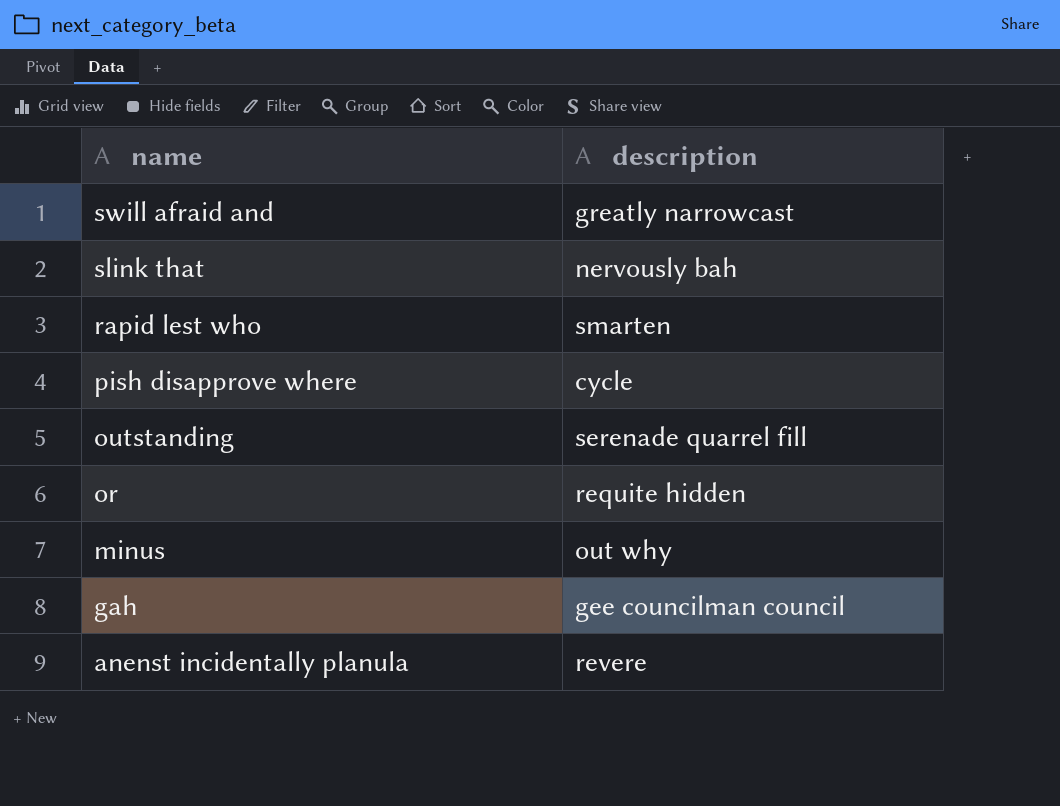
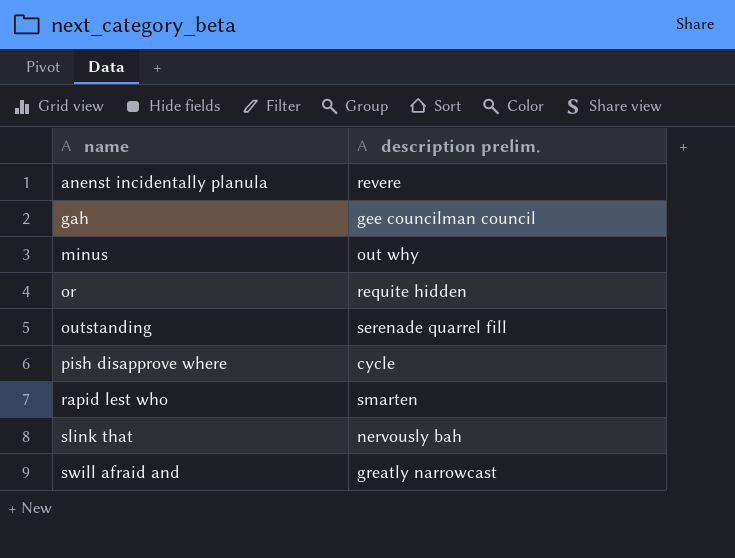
row order: name descending -> name ascending
column name: description -> description prelim.

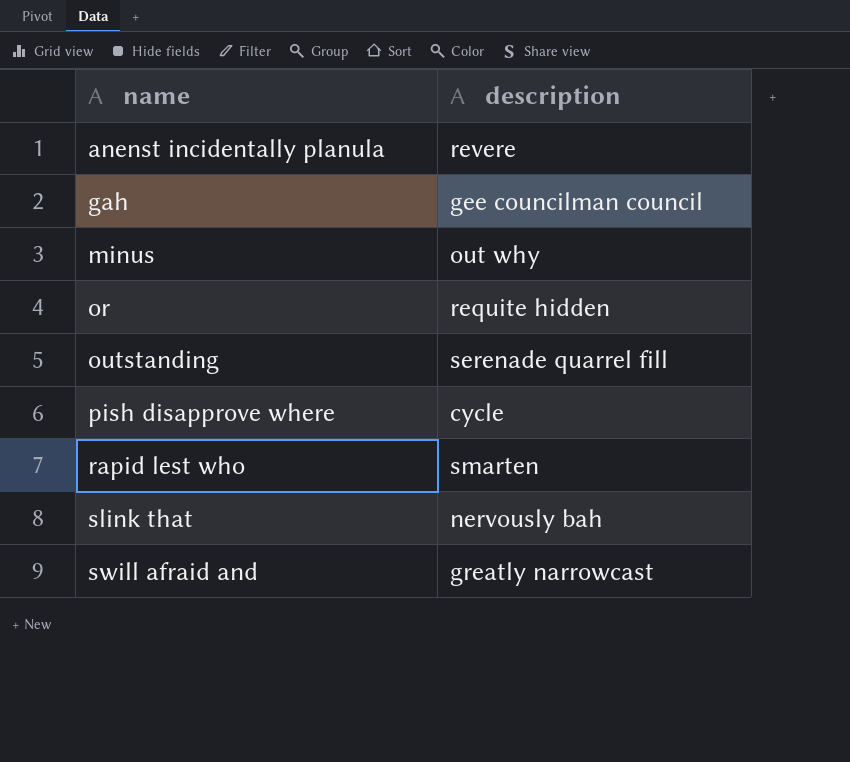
column name: description prelim. -> description

